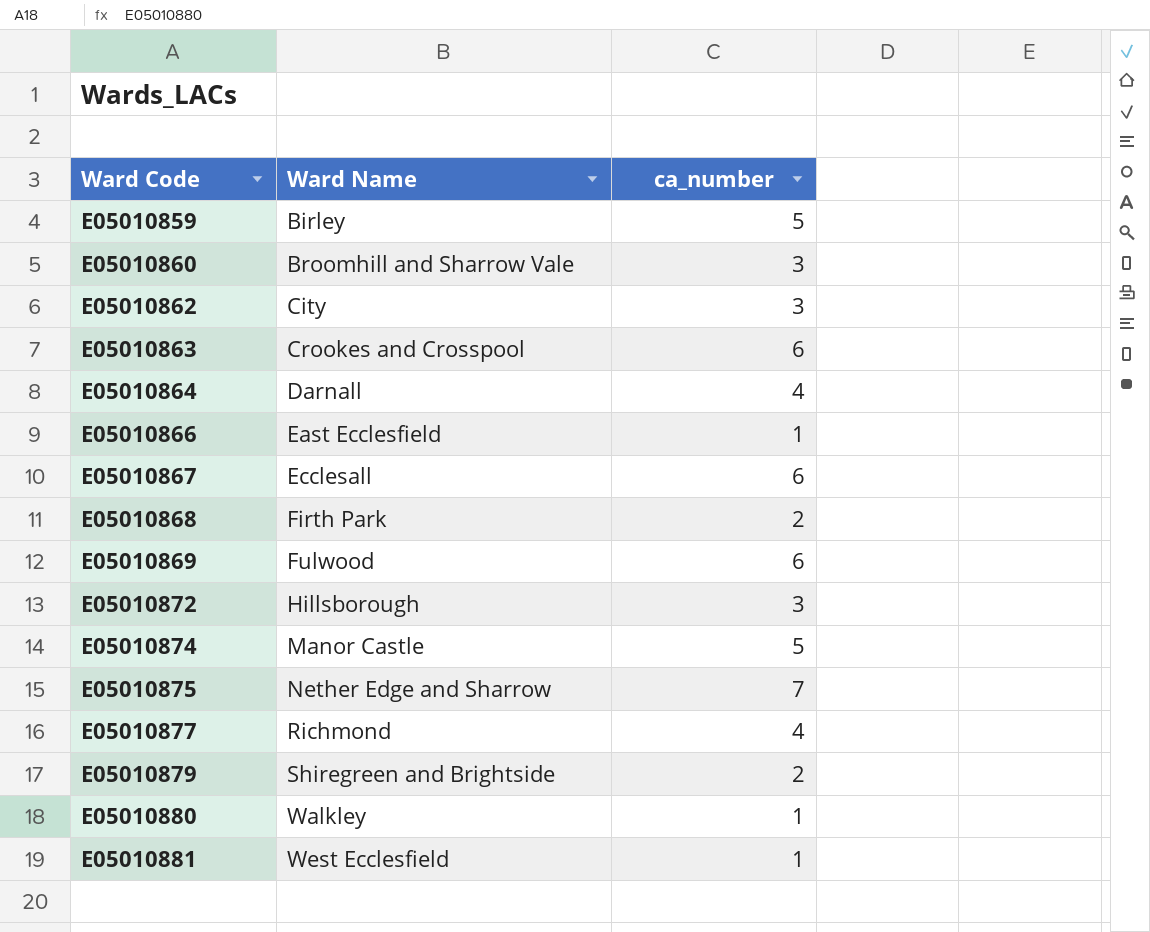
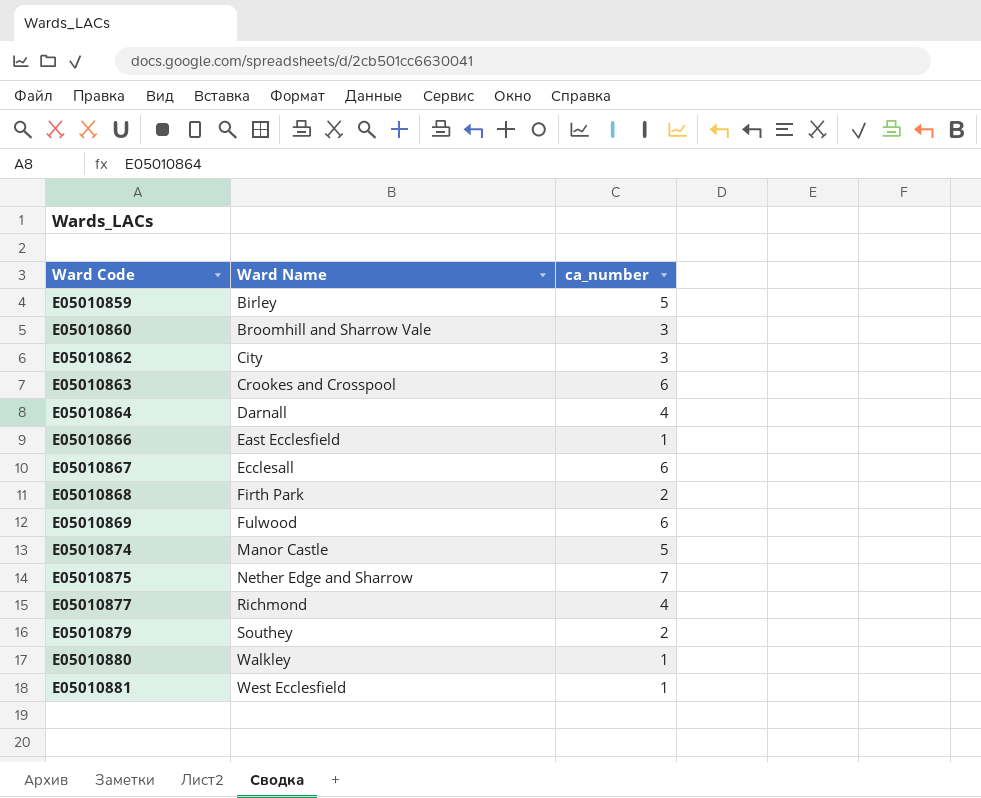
row E05010872: Hillsborough | 3 -> none
E05010879 | Ward Name: Shiregreen and Brightside -> Southey

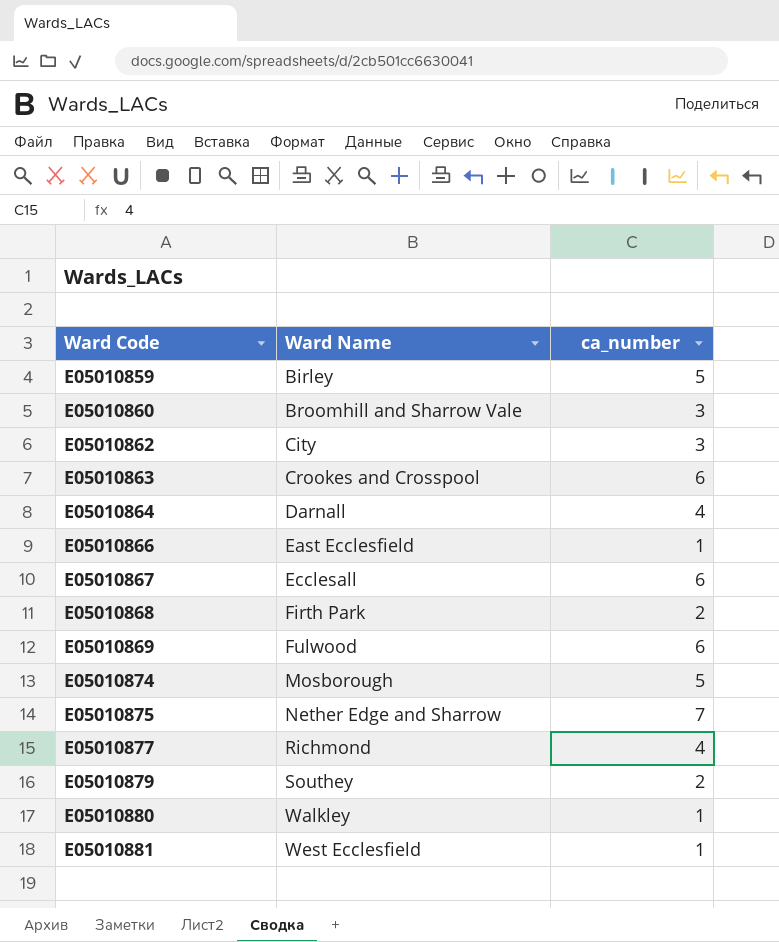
E05010874 | Ward Name: Manor Castle -> Mosborough

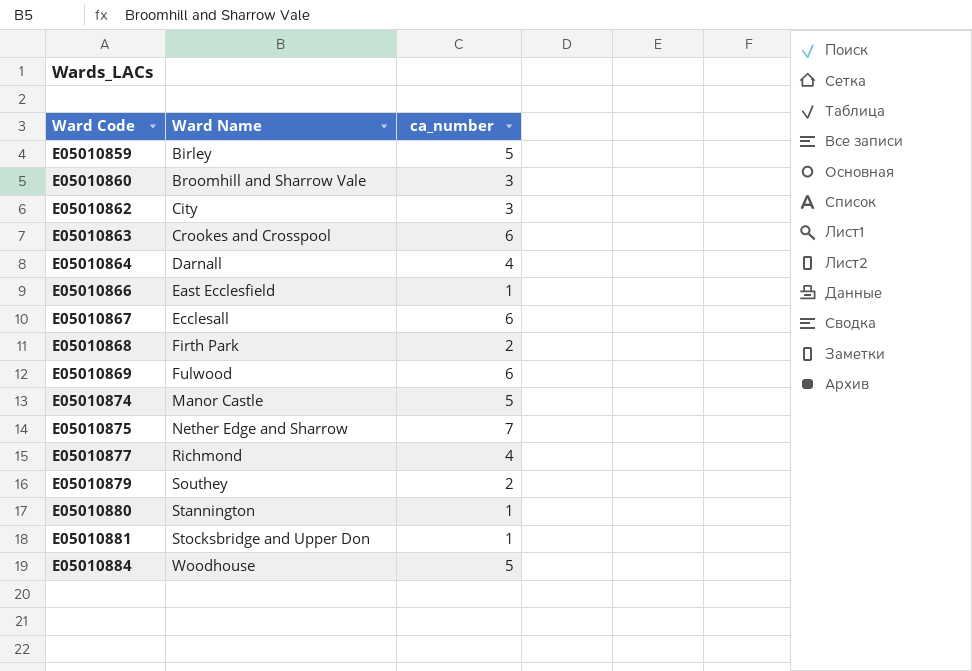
E05010874 | Ward Name: Mosborough -> Manor Castle
E05010880 | Ward Name: Walkley -> Stannington
E05010881 | Ward Name: West Ecclesfield -> Stocksbridge and Upper Don
row E05010884: none -> Woodhouse | 5

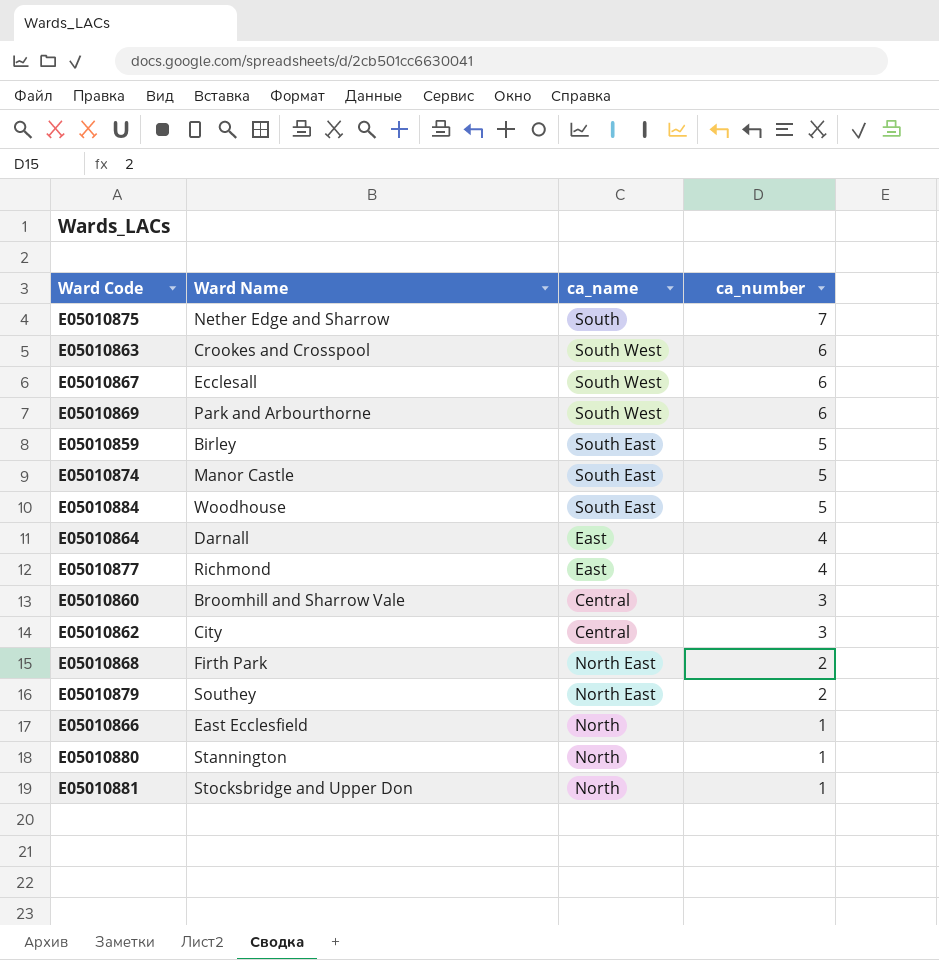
row order: Ward Code ascending -> ca_number descending
column ca_name | position: none -> 3
E05010869 | Ward Name: Fulwood -> Park and Arbourthorne

